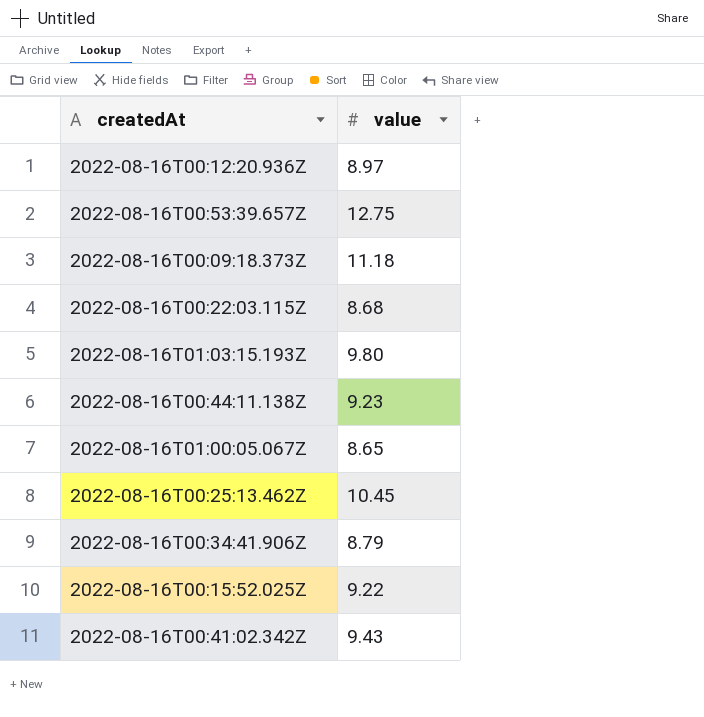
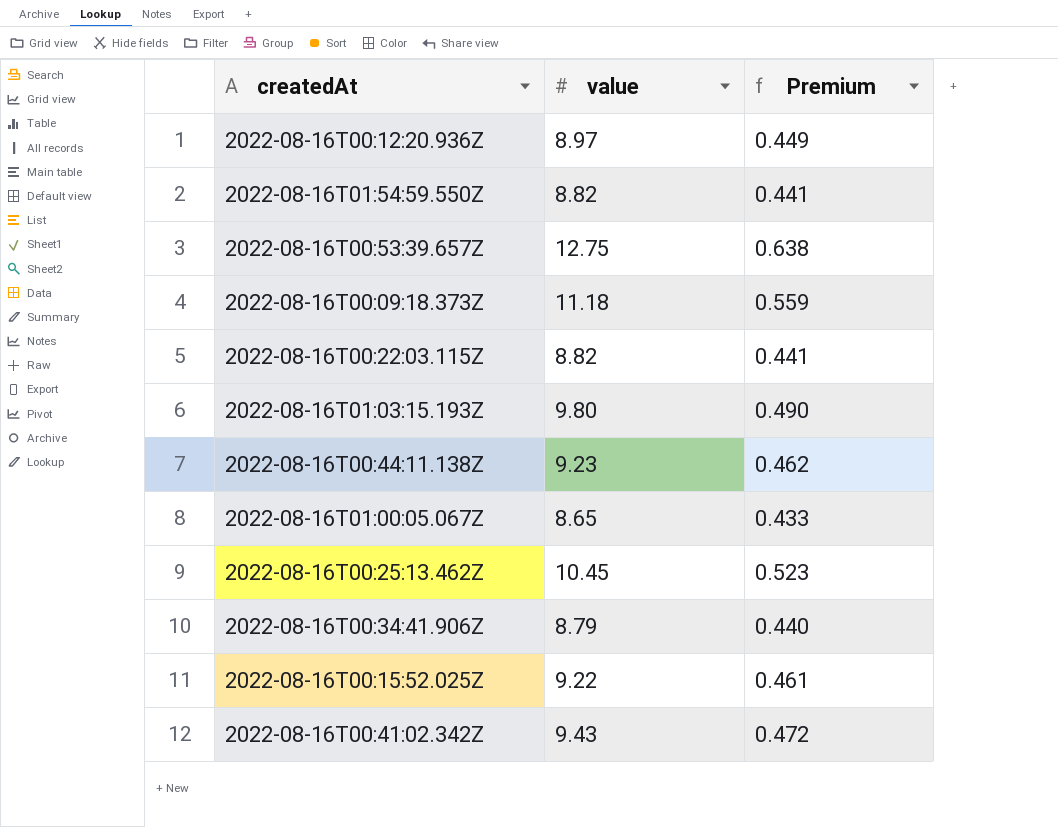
column Premium | formula: none -> [value] * 0.05
row 2022-08-16T01:54:59.550Z: none -> 8.82 | 0.441
2022-08-16T00:22:03.115Z | value: 8.68 -> 8.82

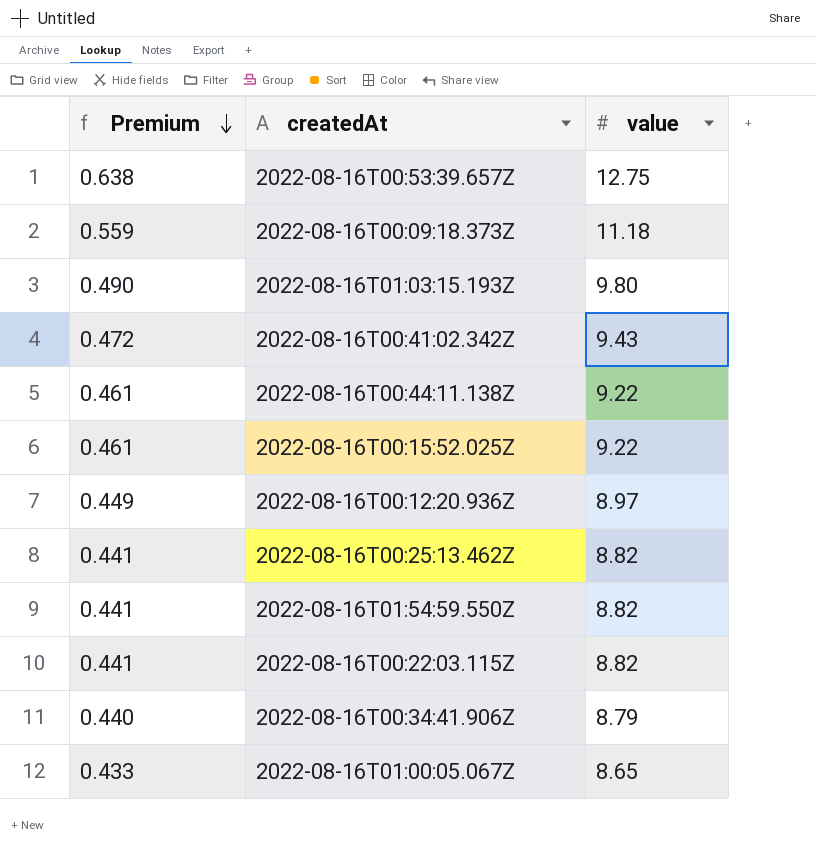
row order: none -> Premium descending
column Premium | position: 3 -> 1
2022-08-16T00:44:11.138Z | Premium: 0.462 -> 0.461
2022-08-16T00:44:11.138Z | value: 9.23 -> 9.22
2022-08-16T00:25:13.462Z | Premium: 0.523 -> 0.441
2022-08-16T00:25:13.462Z | value: 10.45 -> 8.82

